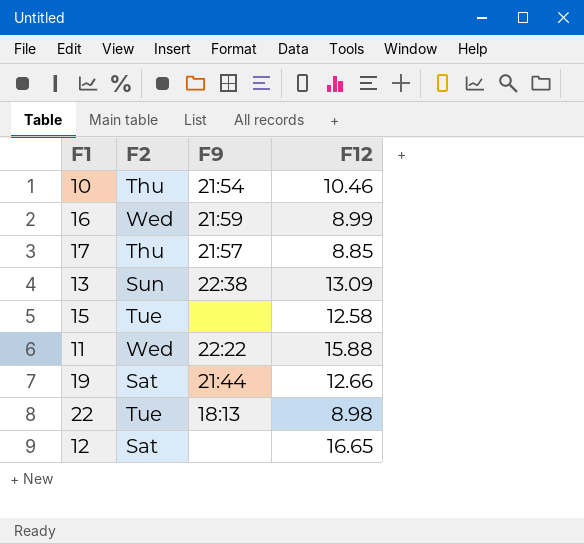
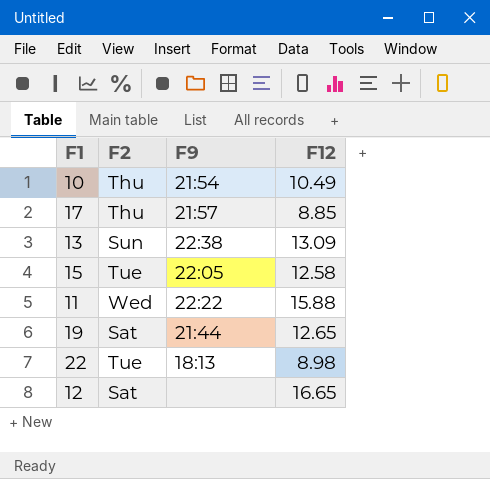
row 16: Wed | 21:59 | 8.99 -> none
10 | F12: 10.46 -> 10.49
15 | F9: none -> 22:05
19 | F12: 12.66 -> 12.65

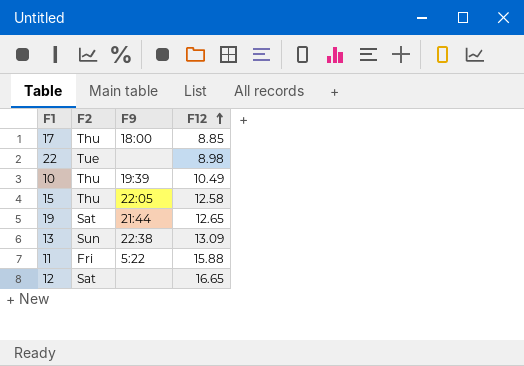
row order: none -> F12 ascending
17 | F9: 21:57 -> 18:00
22 | F9: 18:13 -> none
10 | F9: 21:54 -> 19:39
15 | F2: Tue -> Thu
11 | F2: Wed -> Fri
11 | F9: 22:22 -> 5:22

